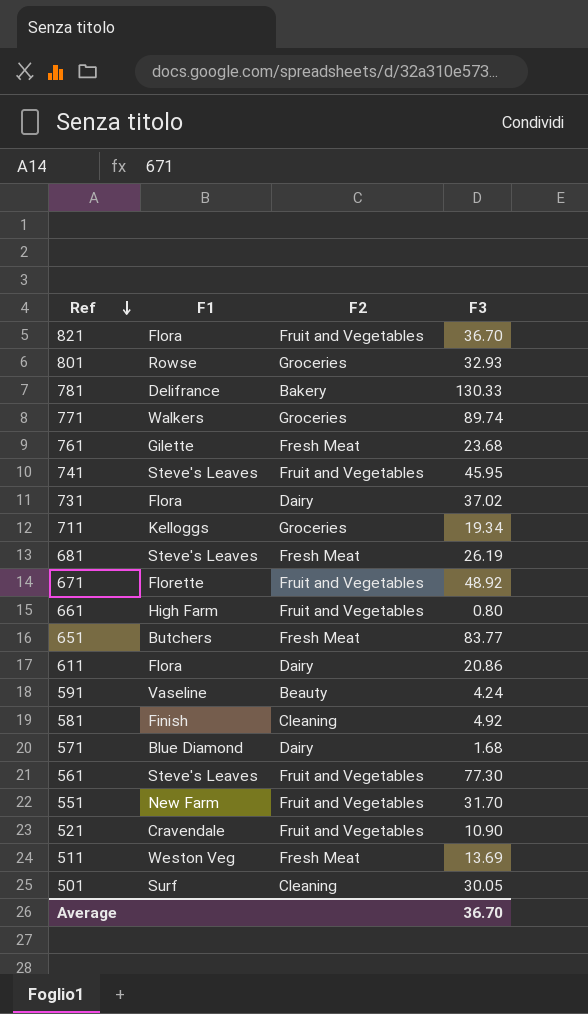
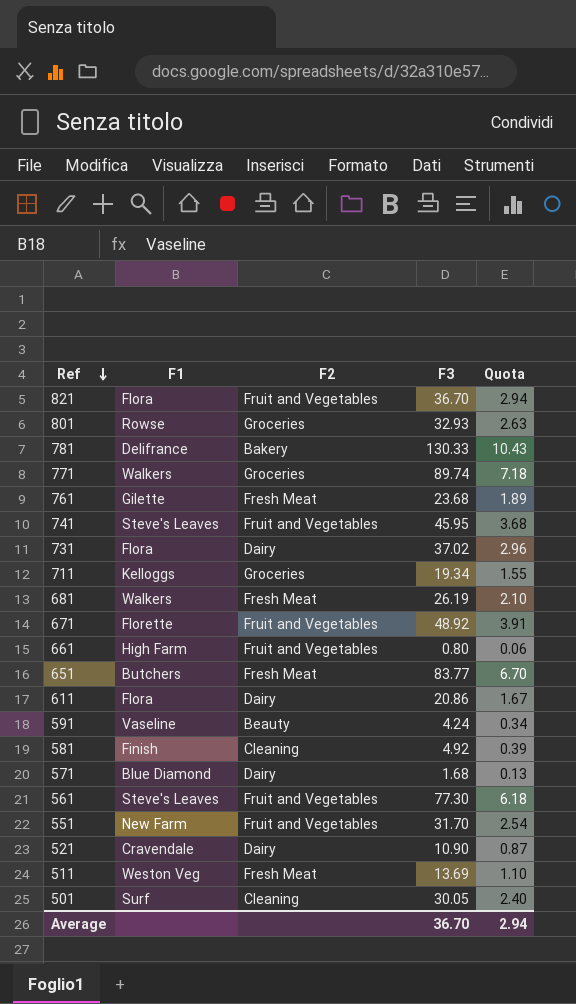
column Quota | formula: none -> [F3] * 0.08
681 | F1: Steve's Leaves -> Walkers
521 | F2: Fruit and Vegetables -> Dairy

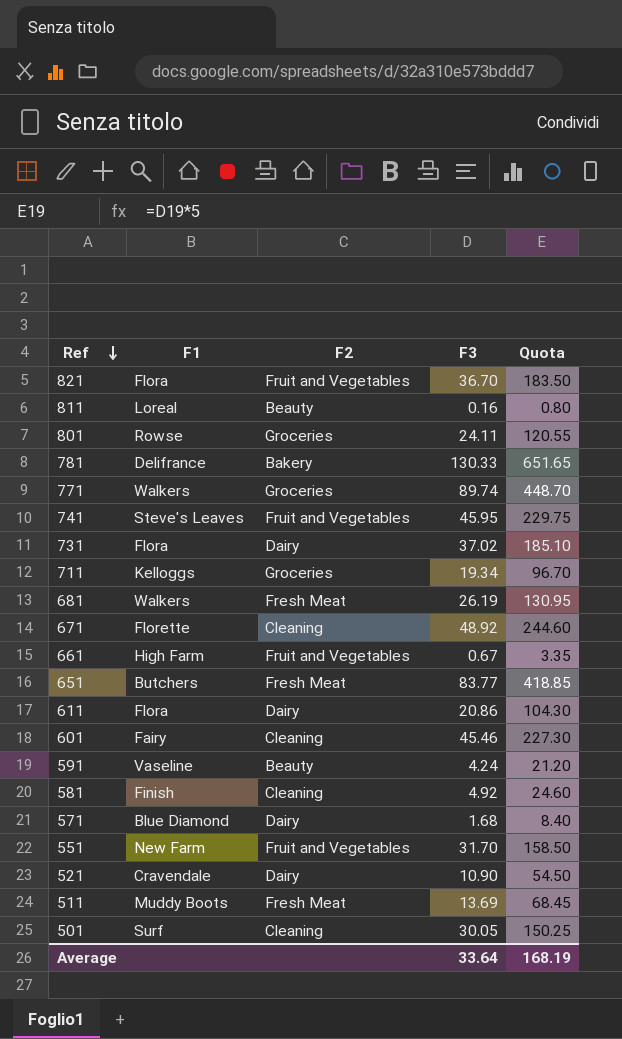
column Quota | formula: [F3] * 0.08 -> [F3] * 5
row 761: Gilette | Fresh Meat | 23.68 | 1.89 -> none
row 561: Steve's Leaves | Fruit and Vegetables | 77.30 | 6.18 -> none
row 811: none -> Loreal | Beauty | 0.16 | 0.80
801 | F3: 32.93 -> 24.11
671 | F2: Fruit and Vegetables -> Cleaning
661 | F3: 0.80 -> 0.67
row 601: none -> Fairy | Cleaning | 45.46 | 227.30
511 | F1: Weston Veg -> Muddy Boots
Average | F3: 36.70 -> 33.64
Average | Quota: 2.94 -> 168.19

